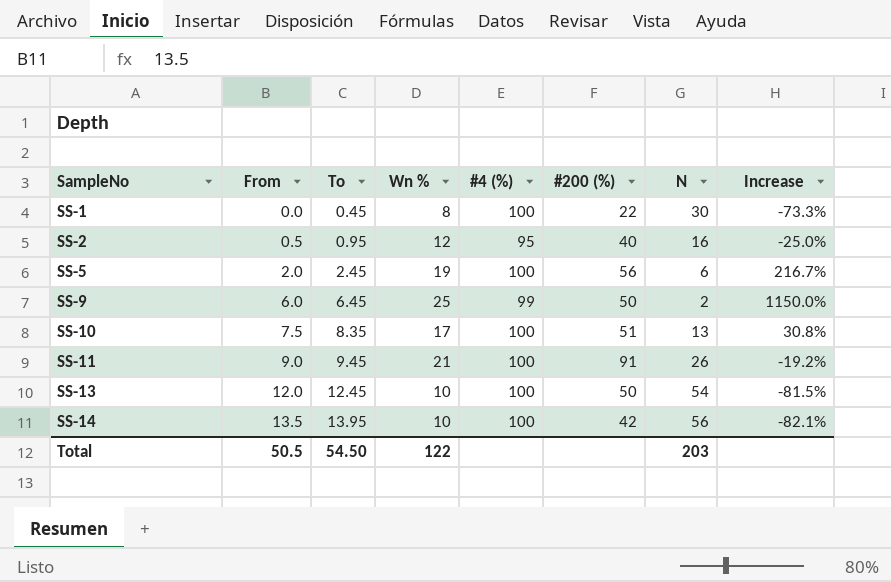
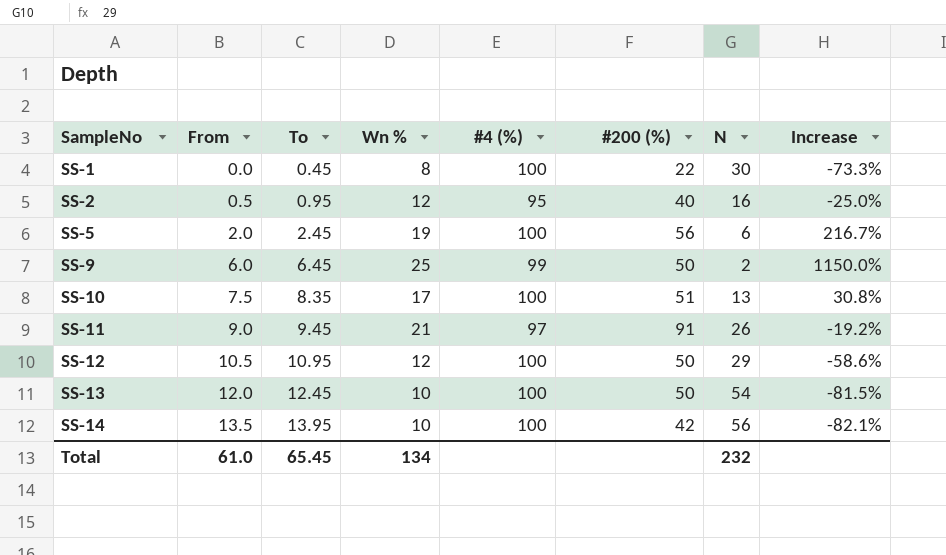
SS-11 | #4 (%): 100 -> 97
row SS-12: none -> 10.5 | 10.95 | 12 | 100 | 50 | 29 | -58.6%
Total | From: 50.5 -> 61.0
Total | To: 54.50 -> 65.45
Total | Wn %: 122 -> 134
Total | N: 203 -> 232

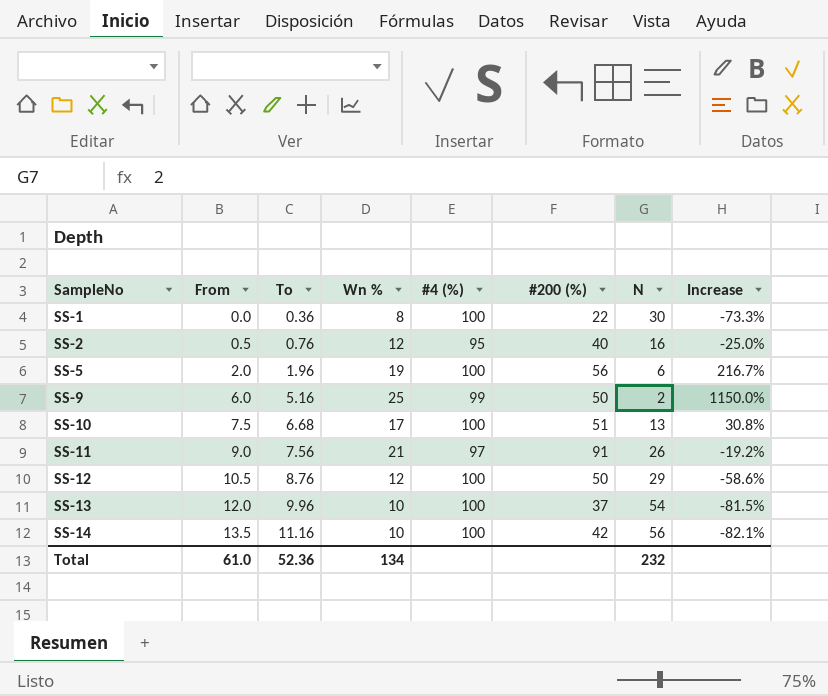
SS-1 | To: 0.45 -> 0.36
SS-2 | To: 0.95 -> 0.76
SS-5 | To: 2.45 -> 1.96
SS-9 | To: 6.45 -> 5.16
SS-10 | To: 8.35 -> 6.68
SS-11 | To: 9.45 -> 7.56
SS-12 | To: 10.95 -> 8.76
SS-13 | To: 12.45 -> 9.96
SS-13 | #200 (%): 50 -> 37
SS-14 | To: 13.95 -> 11.16
Total | To: 65.45 -> 52.36

